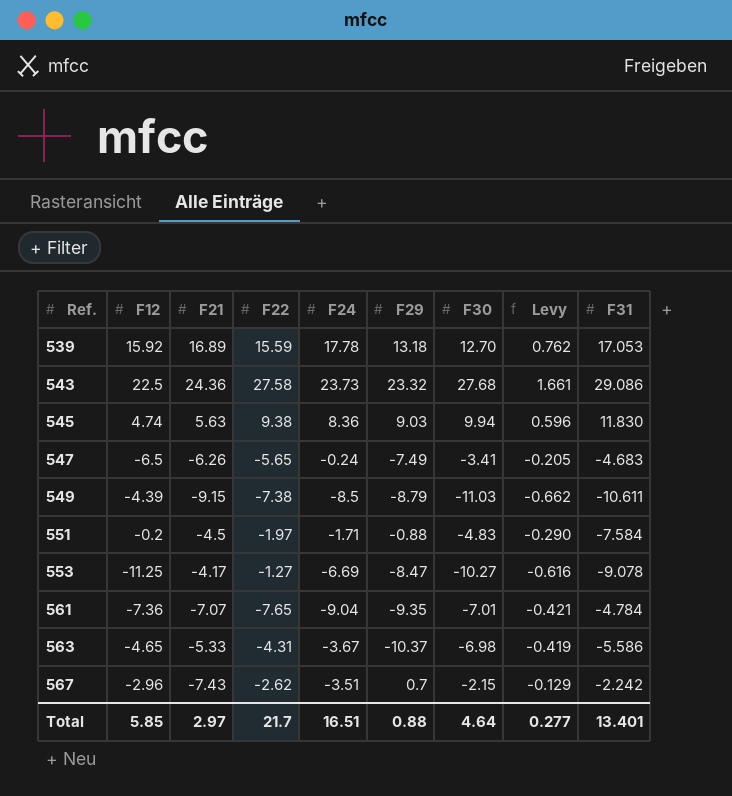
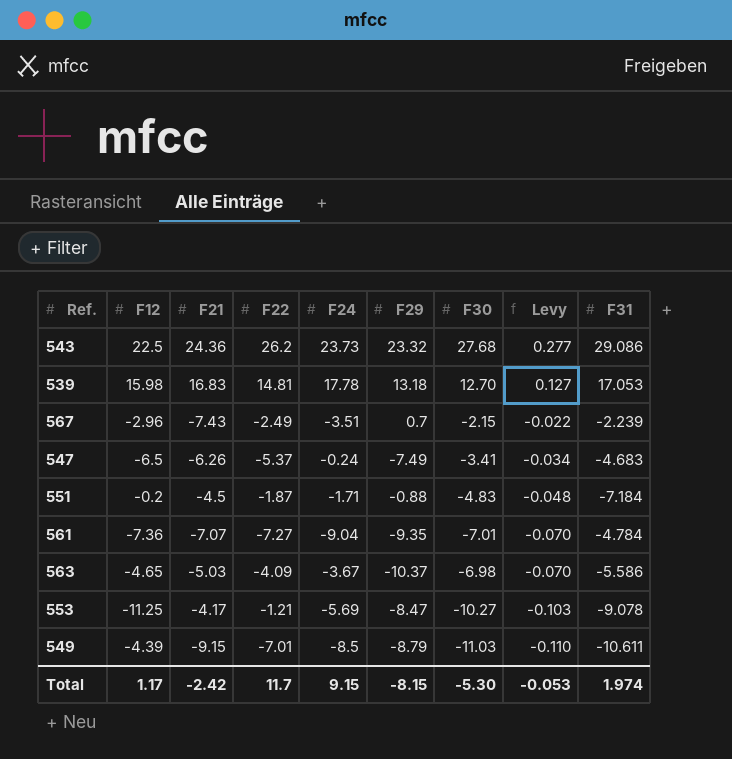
row order: Ref. ascending -> Levy descending
column Levy | formula: [F30] * 0.06 -> [F30] * 0.01
row 545: 4.74 | 5.63 | 9.38 | 8.36 | 9.03 | 9.94 | 0.596 | 11.830 -> none
543 | F22: 27.58 -> 26.2
539 | F12: 15.92 -> 15.98
539 | F21: 16.89 -> 16.83
539 | F22: 15.59 -> 14.81
567 | F22: -2.62 -> -2.49
567 | F31: -2.242 -> -2.239
547 | F22: -5.65 -> -5.37
551 | F22: -1.97 -> -1.87
551 | F31: -7.584 -> -7.184
561 | F22: -7.65 -> -7.27
563 | F21: -5.33 -> -5.03
563 | F22: -4.31 -> -4.09
553 | F22: -1.27 -> -1.21
553 | F24: -6.69 -> -5.69
549 | F22: -7.38 -> -7.01
Total | F12: 5.85 -> 1.17
Total | F21: 2.97 -> -2.42
Total | F22: 21.7 -> 11.7
Total | F24: 16.51 -> 9.15
Total | F29: 0.88 -> -8.15
Total | F30: 4.64 -> -5.30
Total | Levy: 0.277 -> -0.053
Total | F31: 13.401 -> 1.974

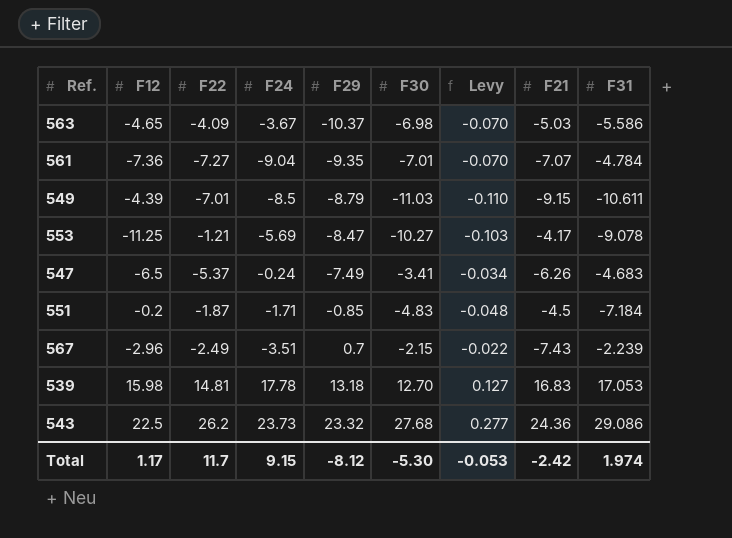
row order: Levy descending -> F29 ascending
column F21 | position: 3 -> 8
551 | F29: -0.88 -> -0.85
Total | F29: -8.15 -> -8.12

